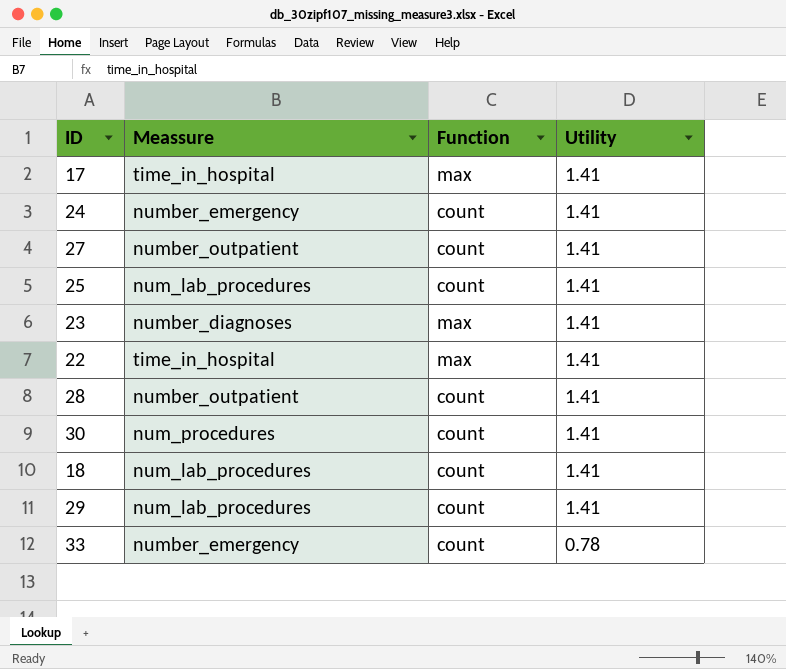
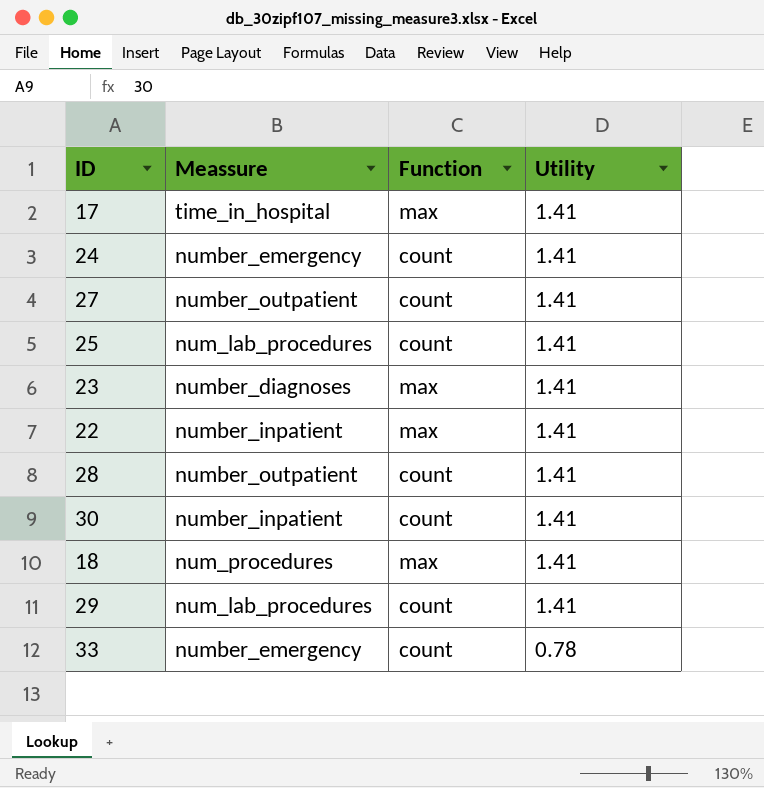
22 | Meassure: time_in_hospital -> number_inpatient
30 | Meassure: num_procedures -> number_inpatient
18 | Meassure: num_lab_procedures -> num_procedures
18 | Function: count -> max

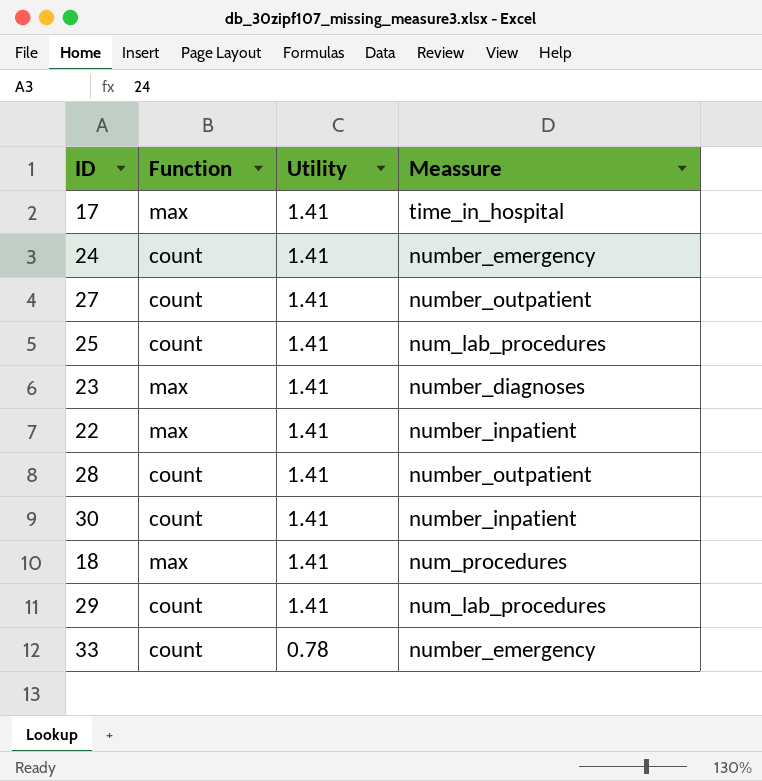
column Meassure | position: 2 -> 4

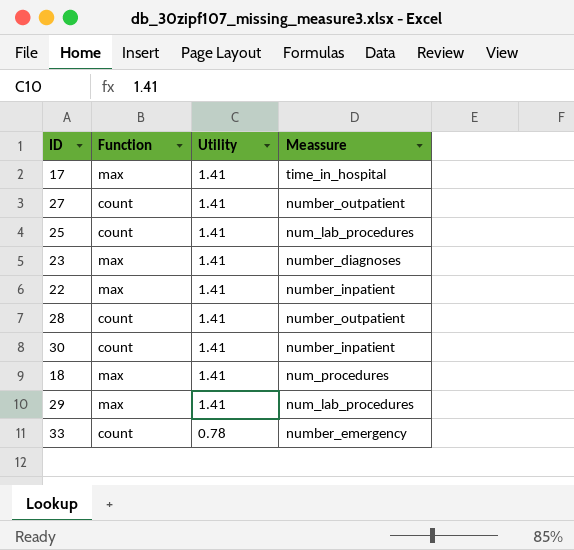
row 24: count | 1.41 | number_emergency -> none
29 | Function: count -> max

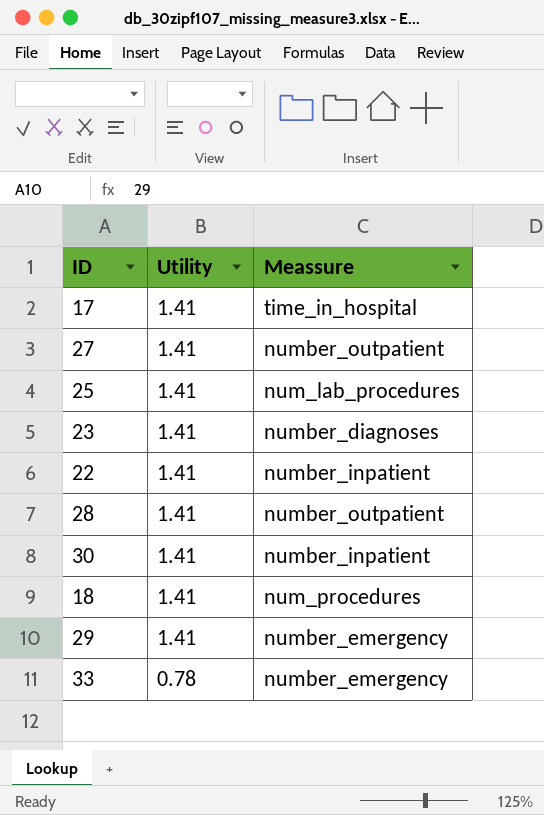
column Function | position: 2 -> none
29 | Meassure: num_lab_procedures -> number_emergency

